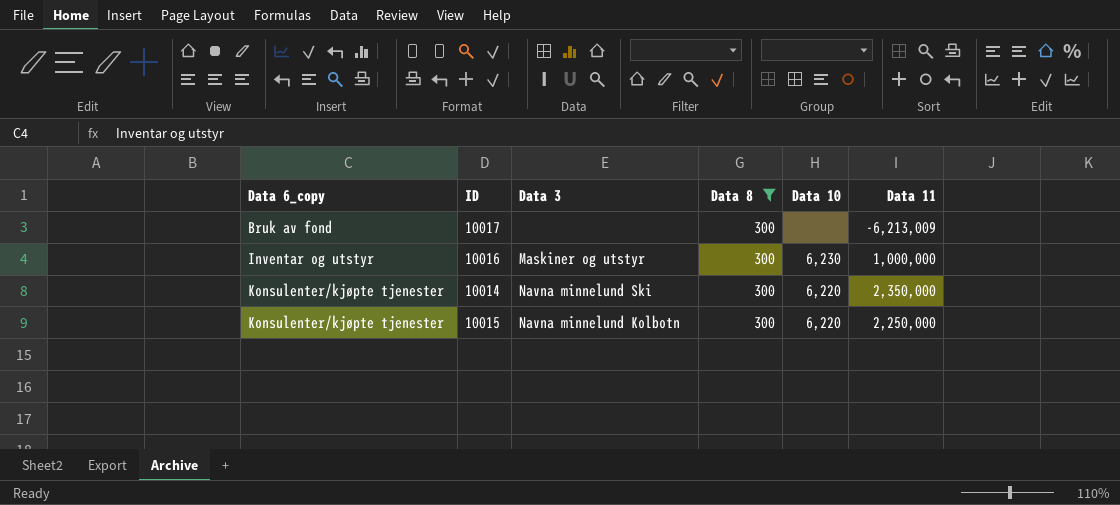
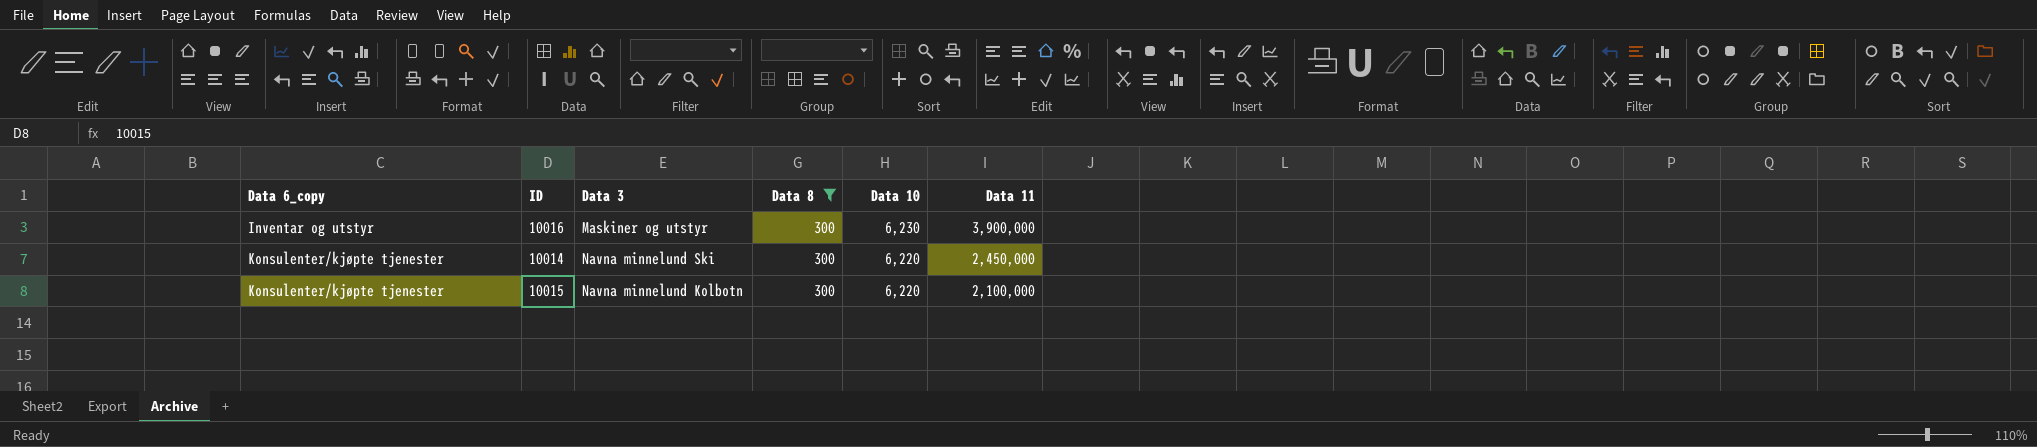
row 10017: Bruk av fond | none | 300 | none | -6,213,009 -> none
10016 | Data 11: 1,000,000 -> 3,900,000
10014 | Data 11: 2,350,000 -> 2,450,000
10015 | Data 11: 2,250,000 -> 2,100,000

